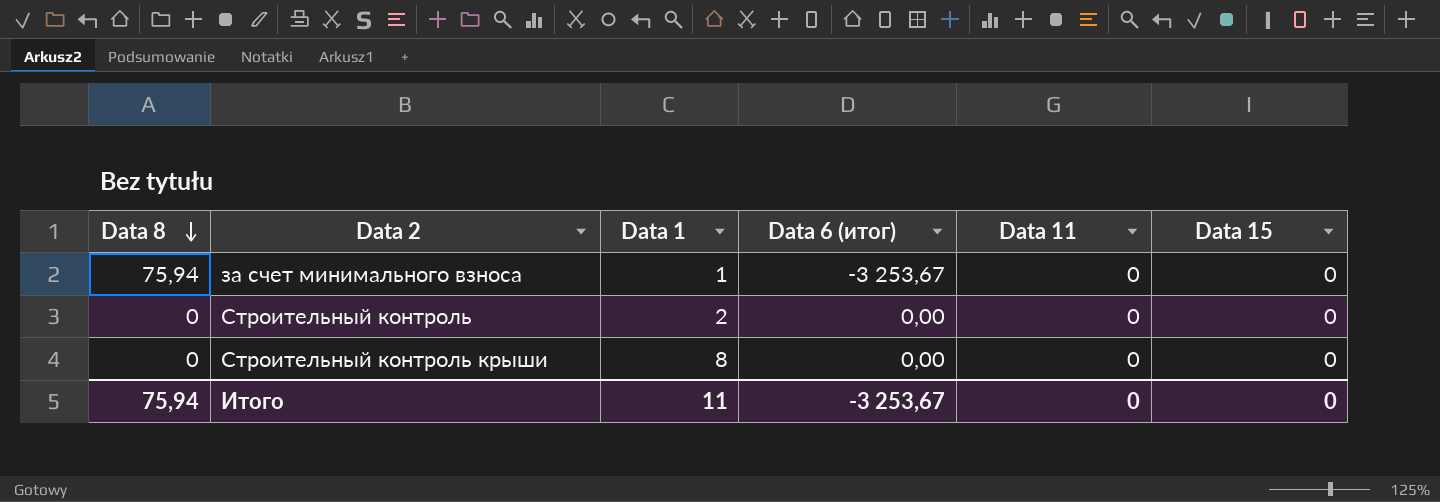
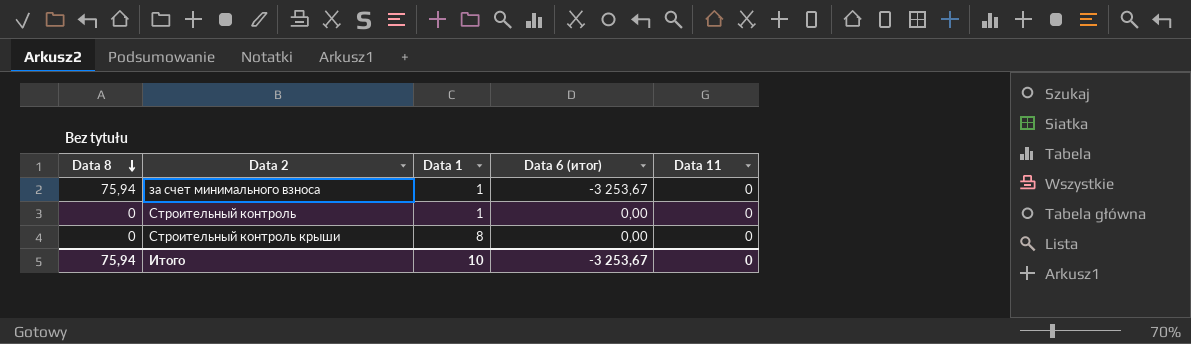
column Data 15 | position: 6 -> none
Строительный контроль | Data 1: 2 -> 1
Итого | Data 1: 11 -> 10

